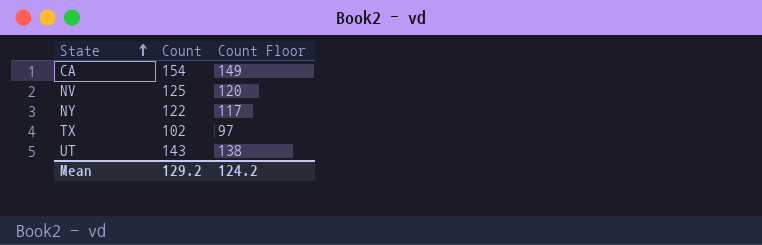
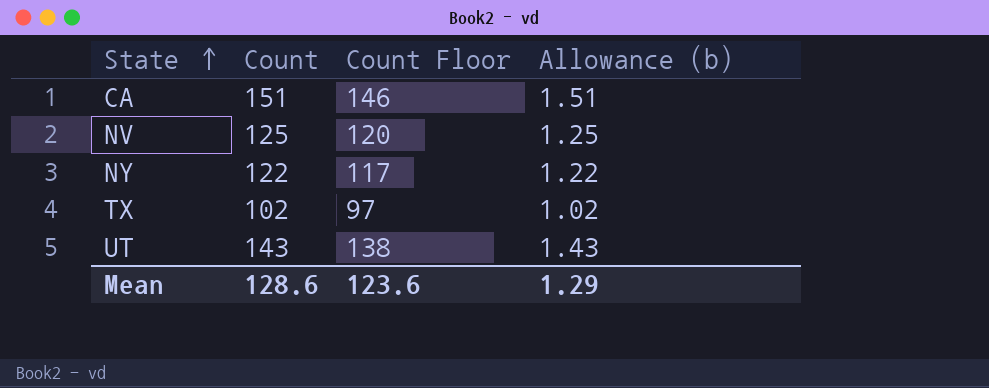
column Allowance (b) | formula: none -> [Count] * 0.01
CA | Count: 154 -> 151
CA | Count Floor: 149 -> 146
Mean | Count: 129.2 -> 128.6
Mean | Count Floor: 124.2 -> 123.6

